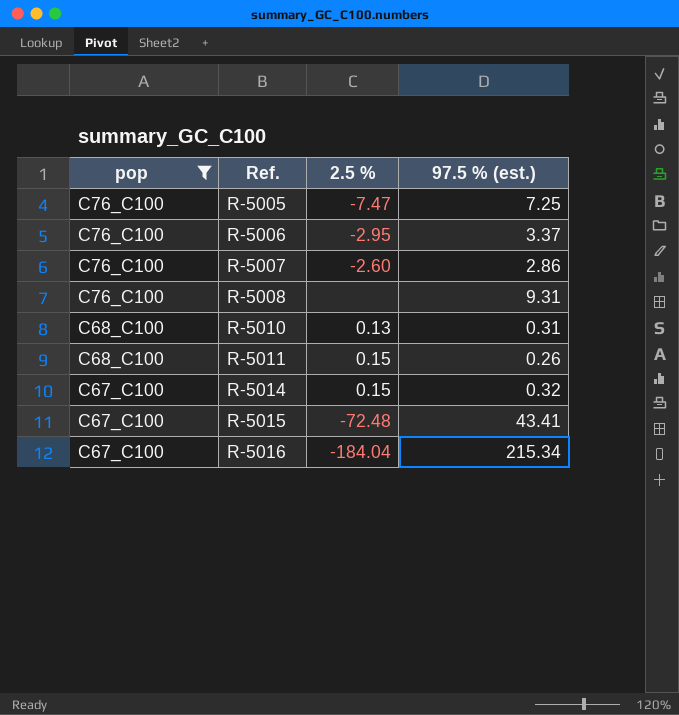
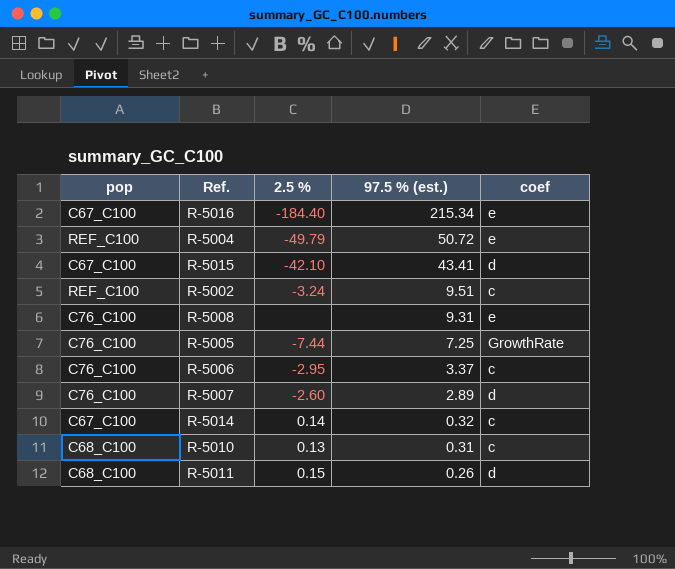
filter: pop != REF_C100 -> none
row order: pop descending -> 97.5 % (est.) descending
column coef | position: none -> 5
R-5016 | 2.5 %: -184.04 -> -184.40
R-5015 | 2.5 %: -72.48 -> -42.10
R-5005 | 2.5 %: -7.47 -> -7.44
R-5007 | 97.5 % (est.): 2.86 -> 2.89
R-5014 | 2.5 %: 0.15 -> 0.14

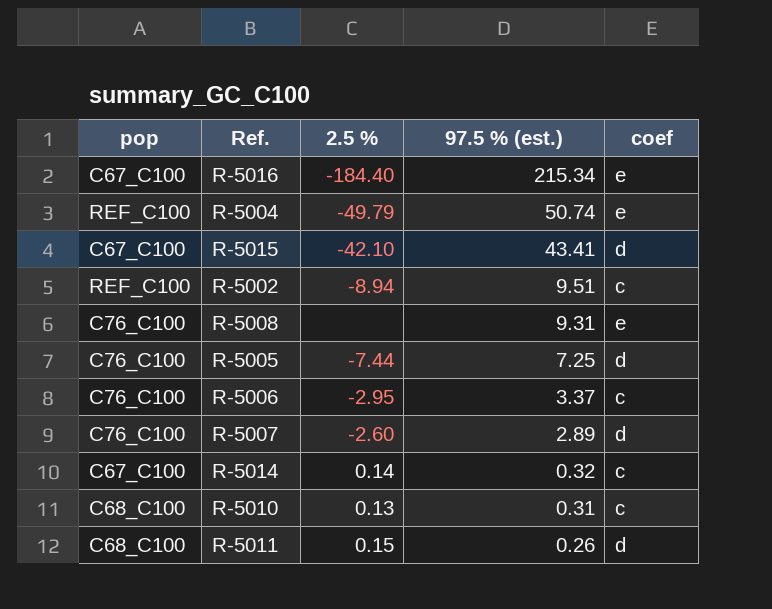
R-5004 | 97.5 % (est.): 50.72 -> 50.74
R-5002 | 2.5 %: -3.24 -> -8.94
R-5005 | coef: GrowthRate -> d

